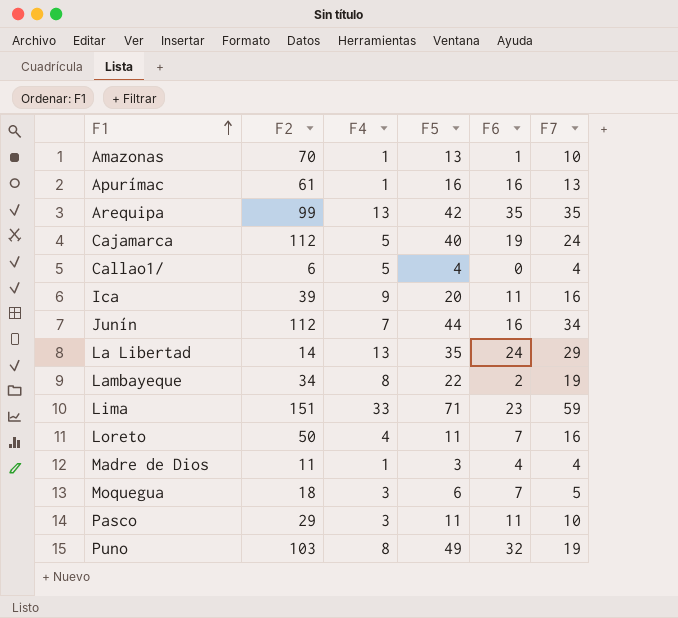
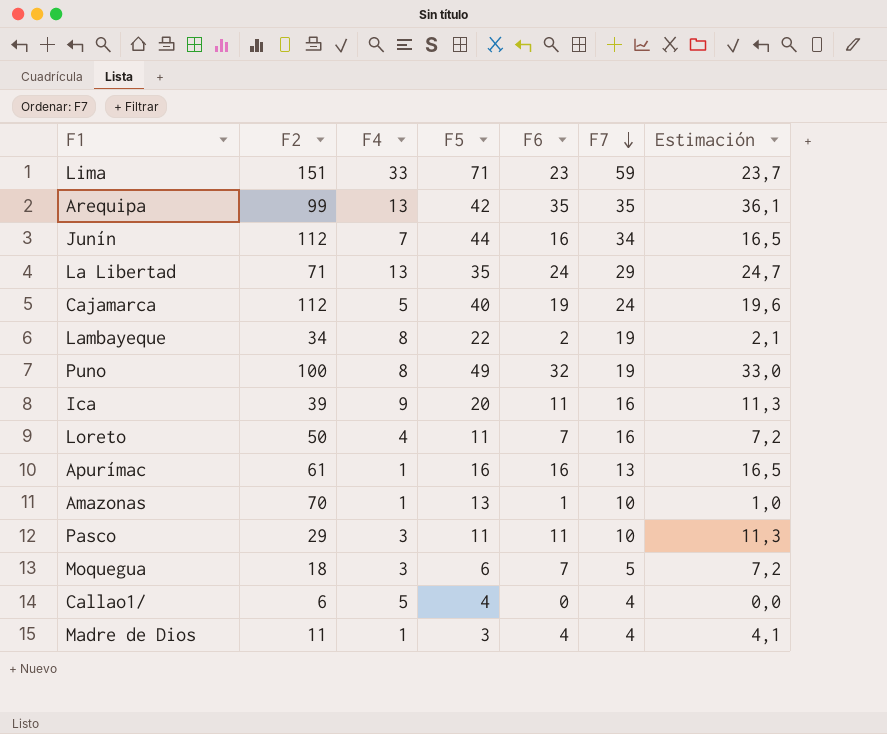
row order: F1 ascending -> F7 descending
column Estimación | formula: none -> [F6] * 1,03
La Libertad | F2: 14 -> 71
Puno | F2: 103 -> 100

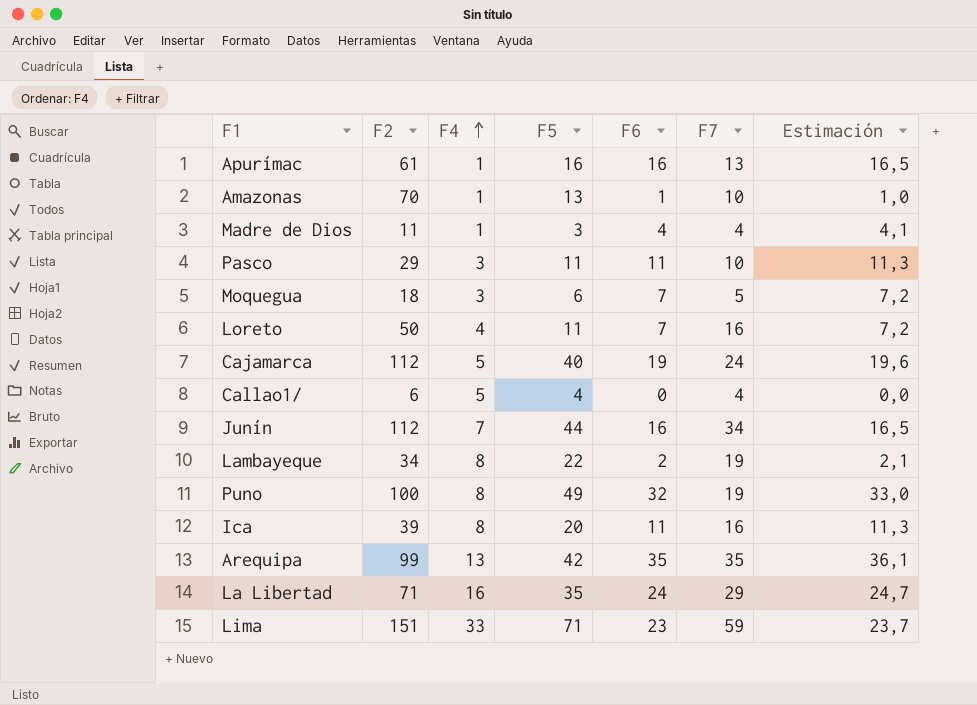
row order: F7 descending -> F4 ascending
Ica | F4: 9 -> 8
La Libertad | F4: 13 -> 16

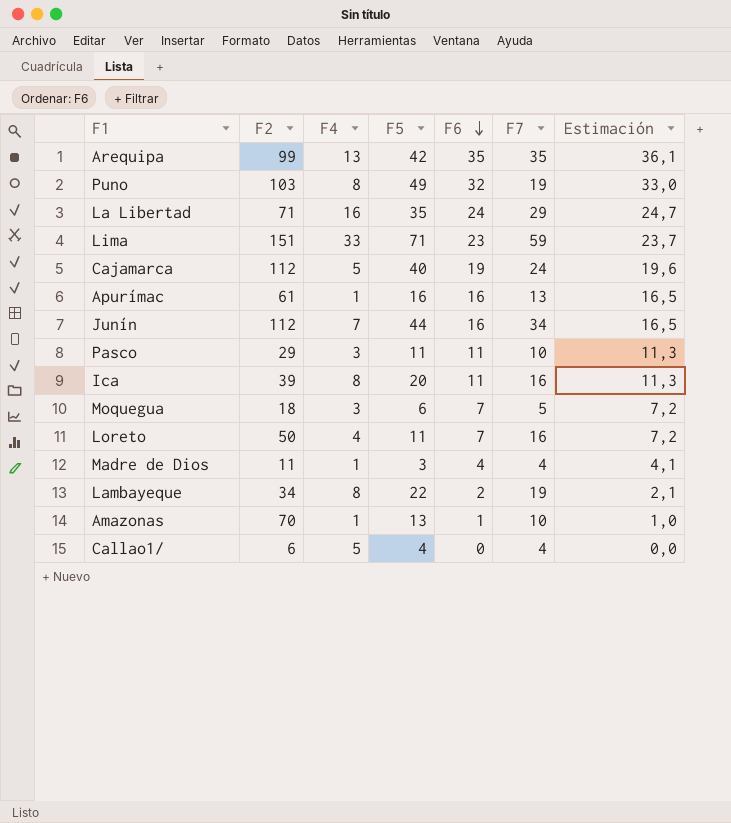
row order: F4 ascending -> F6 descending
Puno | F2: 100 -> 103

